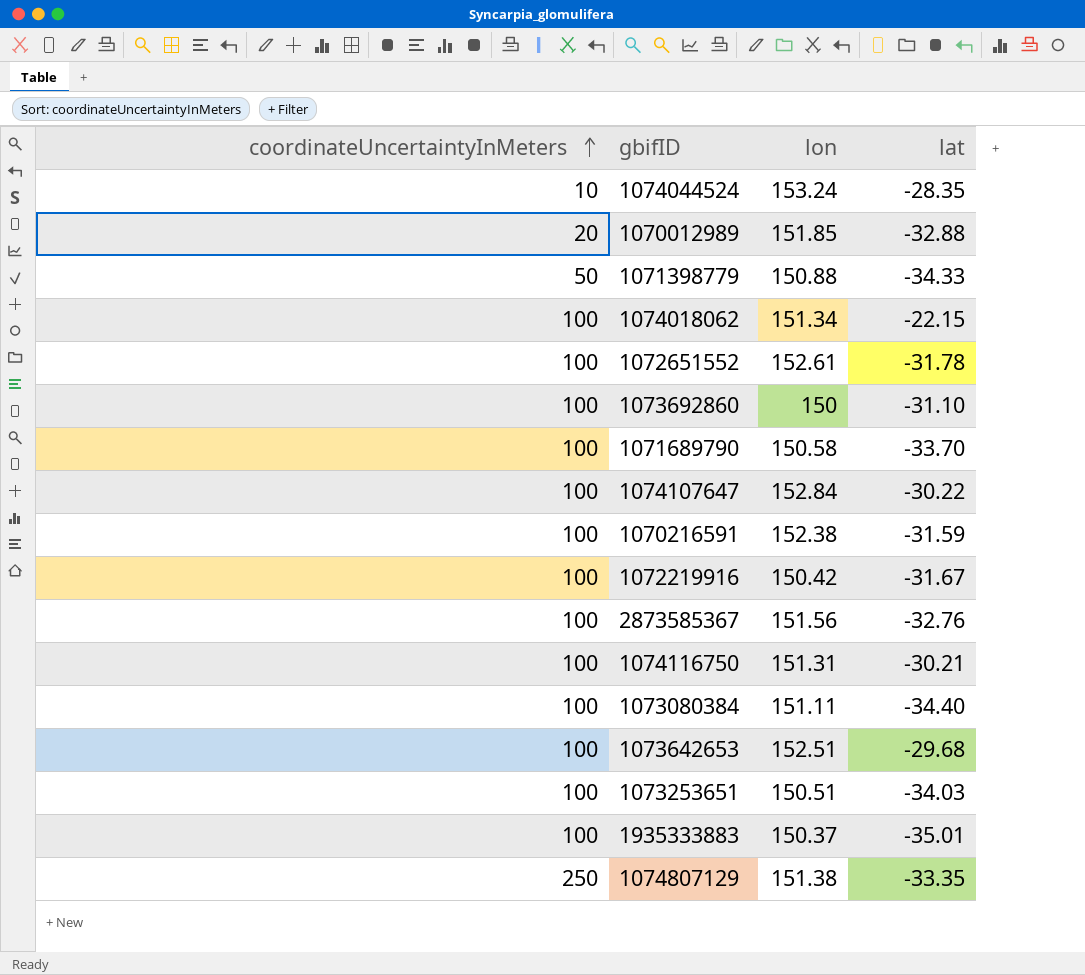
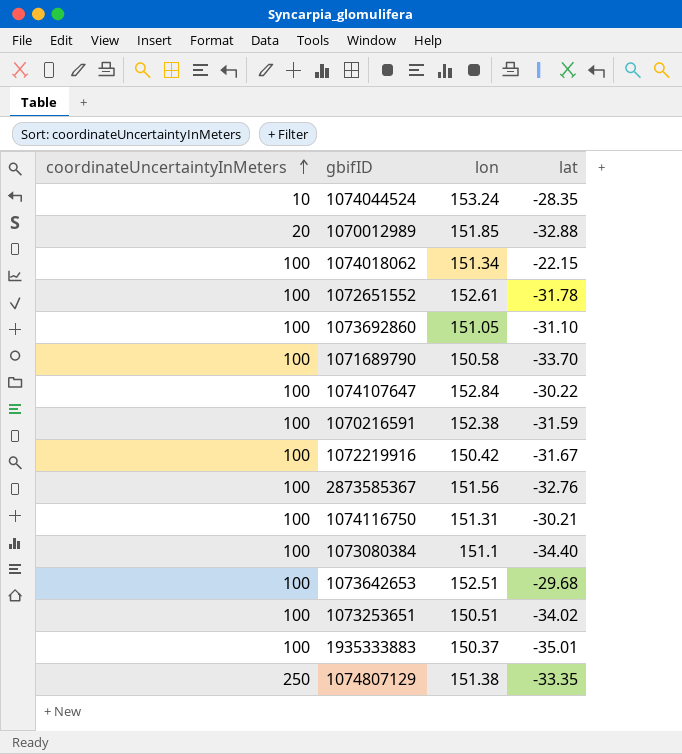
row 1071398779: 50 | 150.88 | -34.33 -> none
1073692860 | lon: 150 -> 151.05
1073080384 | lon: 151.11 -> 151.1
1073253651 | lat: -34.03 -> -34.02

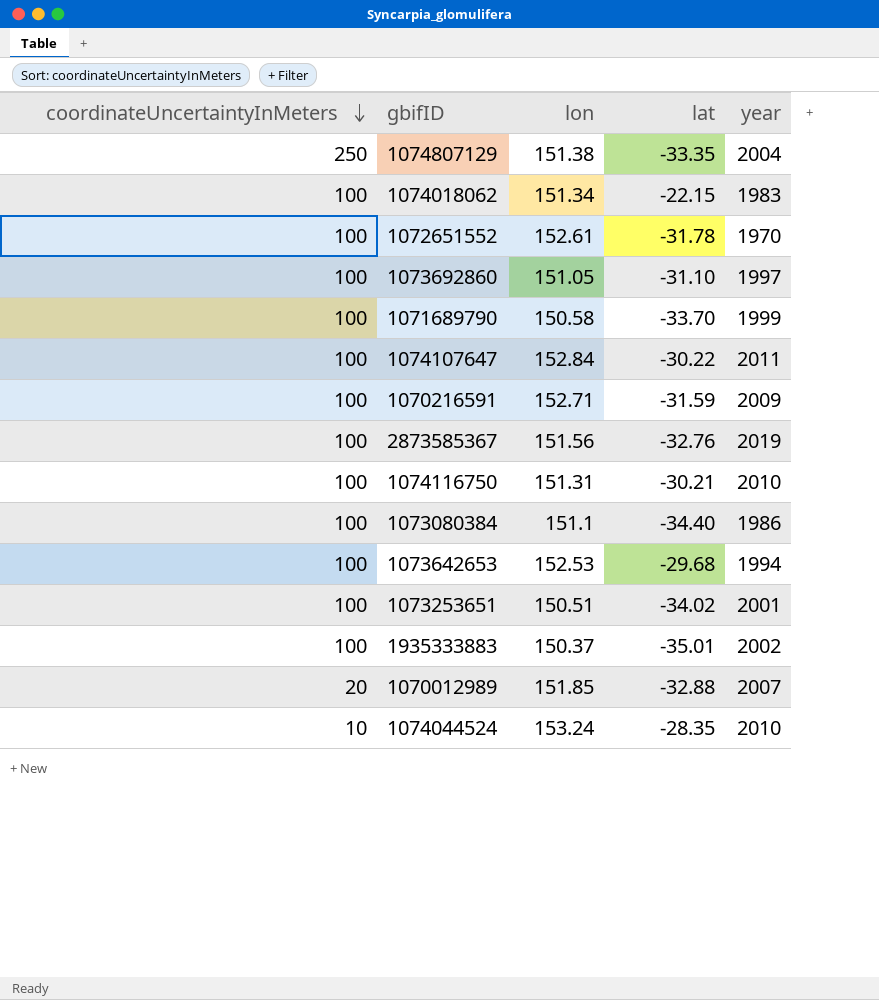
row order: coordinateUncertaintyInMeters ascending -> coordinateUncertaintyInMeters descending
column year | position: none -> 5
row 1072219916: 100 | 150.42 | -31.67 -> none
1070216591 | lon: 152.38 -> 152.71
1073642653 | lon: 152.51 -> 152.53

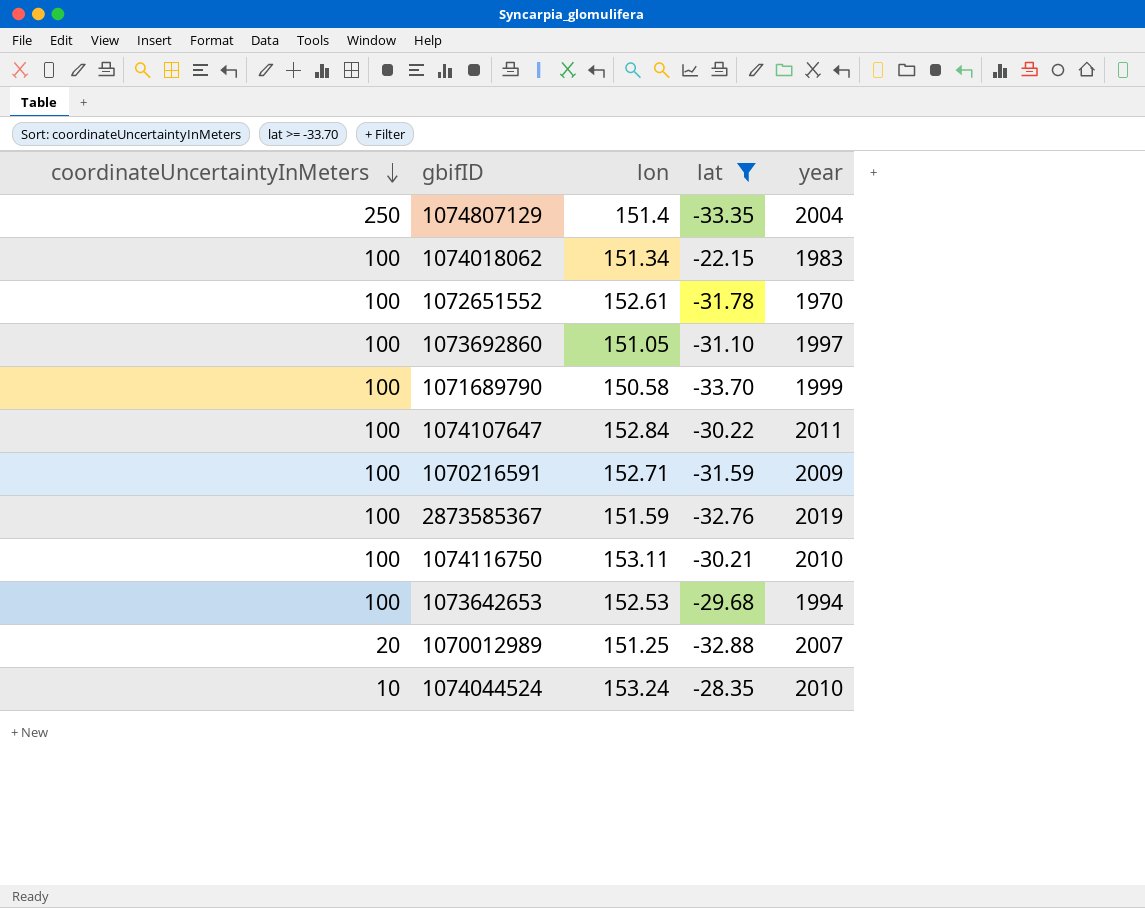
filter: none -> lat >= -33.70
1074807129 | lon: 151.38 -> 151.4
2873585367 | lon: 151.56 -> 151.59
1074116750 | lon: 151.31 -> 153.11
1070012989 | lon: 151.85 -> 151.25

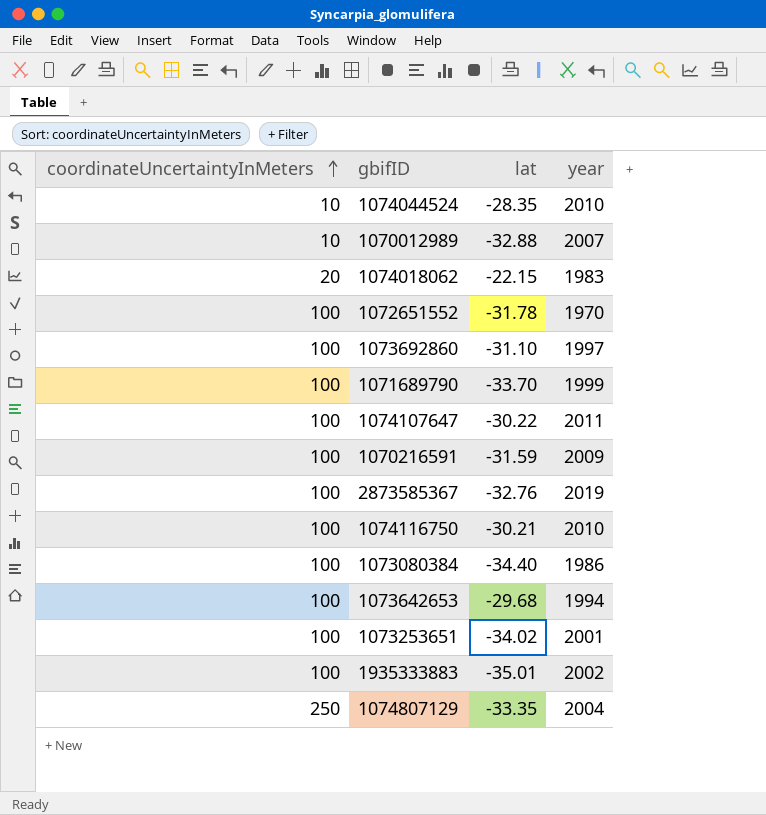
filter: lat >= -33.70 -> none
row order: coordinateUncertaintyInMeters descending -> coordinateUncertaintyInMeters ascending
column lon | position: 3 -> none
1070012989 | coordinateUncertaintyInMeters: 20 -> 10
1074018062 | coordinateUncertaintyInMeters: 100 -> 20

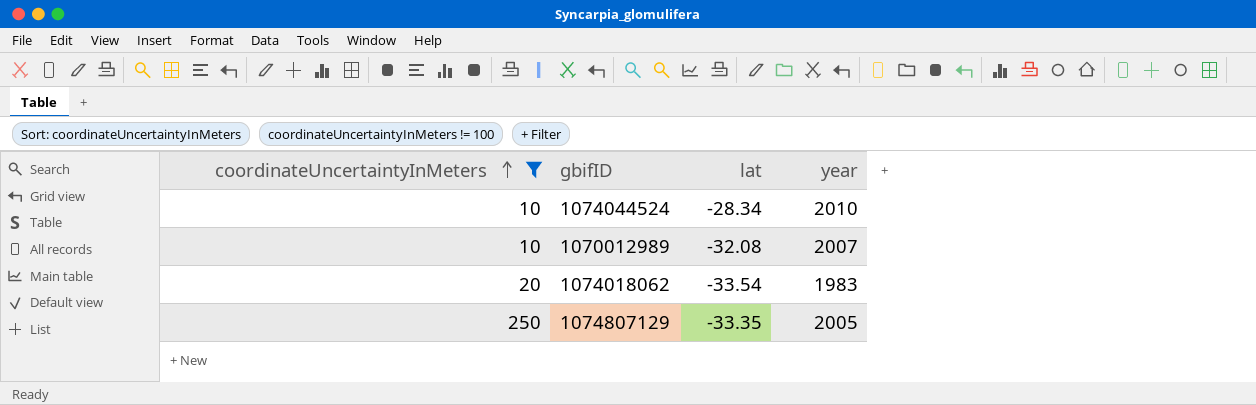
filter: none -> coordinateUncertaintyInMeters != 100
1074044524 | lat: -28.35 -> -28.34
1070012989 | lat: -32.88 -> -32.08
1074018062 | lat: -22.15 -> -33.54
1074807129 | year: 2004 -> 2005

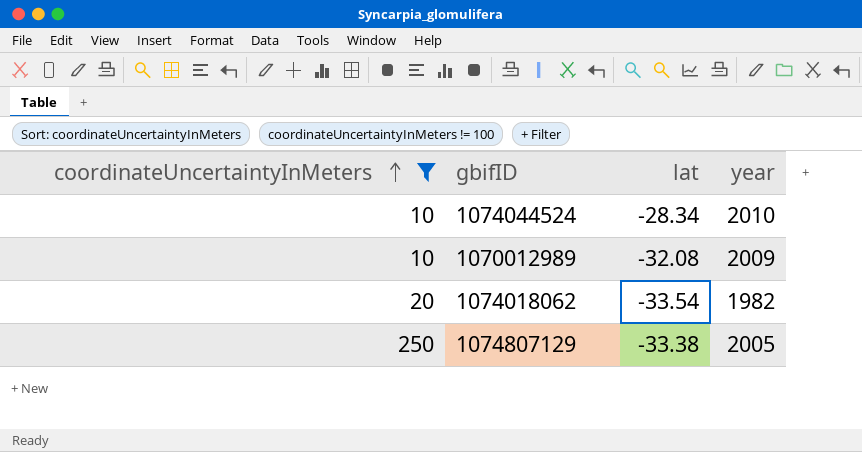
1070012989 | year: 2007 -> 2009
1074018062 | year: 1983 -> 1982
1074807129 | lat: -33.35 -> -33.38

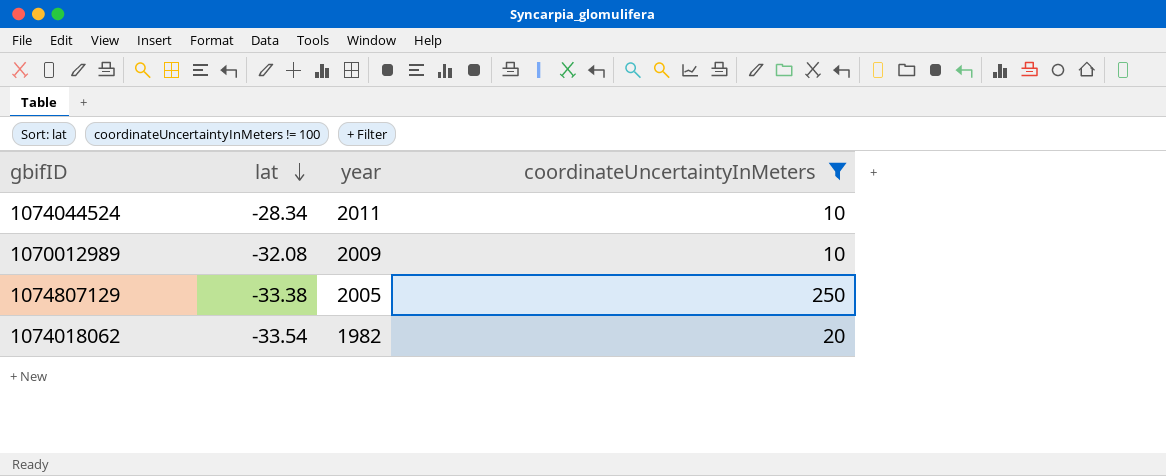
row order: coordinateUncertaintyInMeters ascending -> lat descending
column coordinateUncertaintyInMeters | position: 1 -> 4
1074044524 | year: 2010 -> 2011

